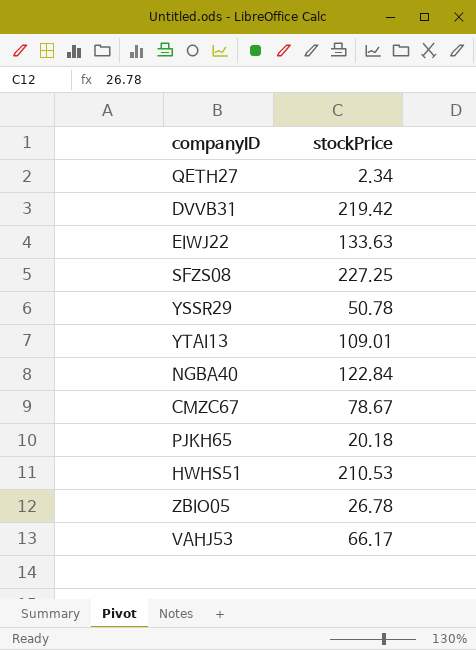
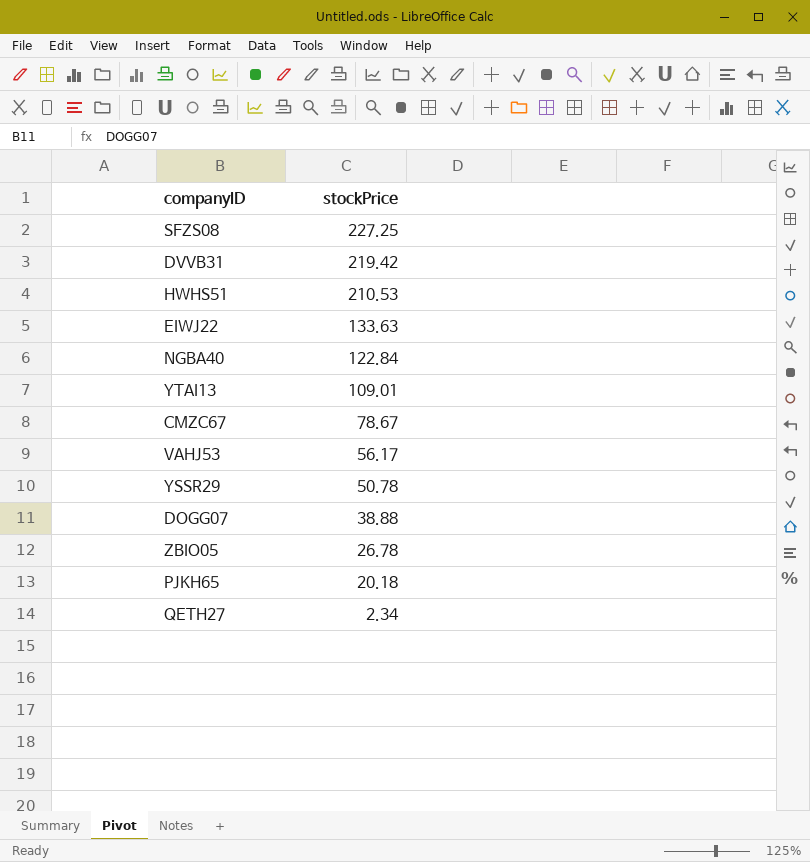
row order: none -> stockPrice descending
VAHJ53 | stockPrice: 66.17 -> 56.17
row DOGG07: none -> 38.88

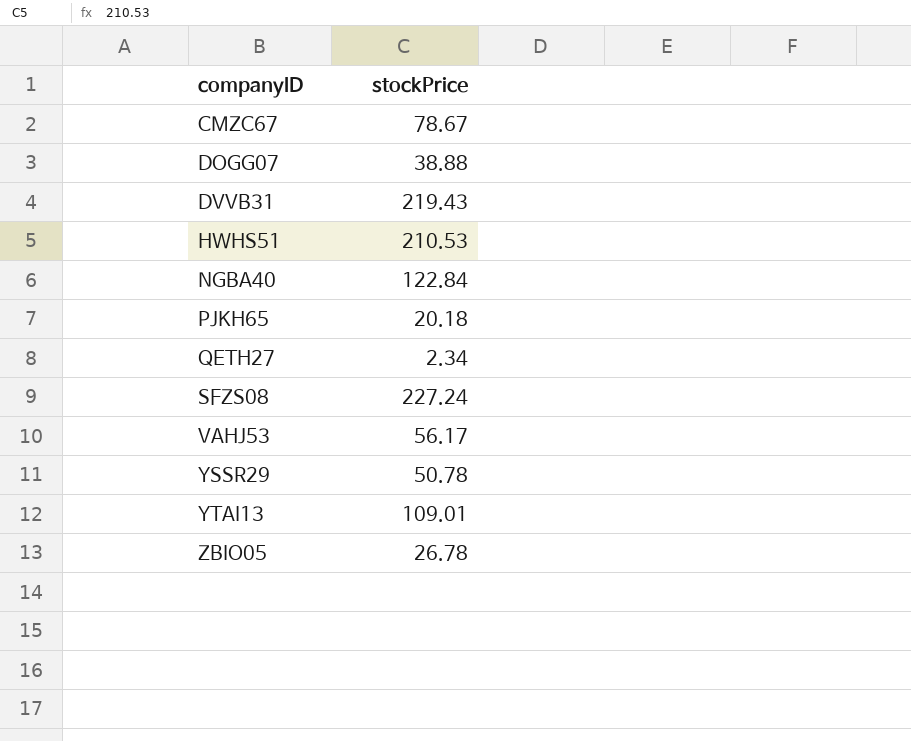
row order: stockPrice descending -> companyID ascending
row EIWJ22: 133.63 -> none
DVVB31 | stockPrice: 219.42 -> 219.43
SFZS08 | stockPrice: 227.25 -> 227.24

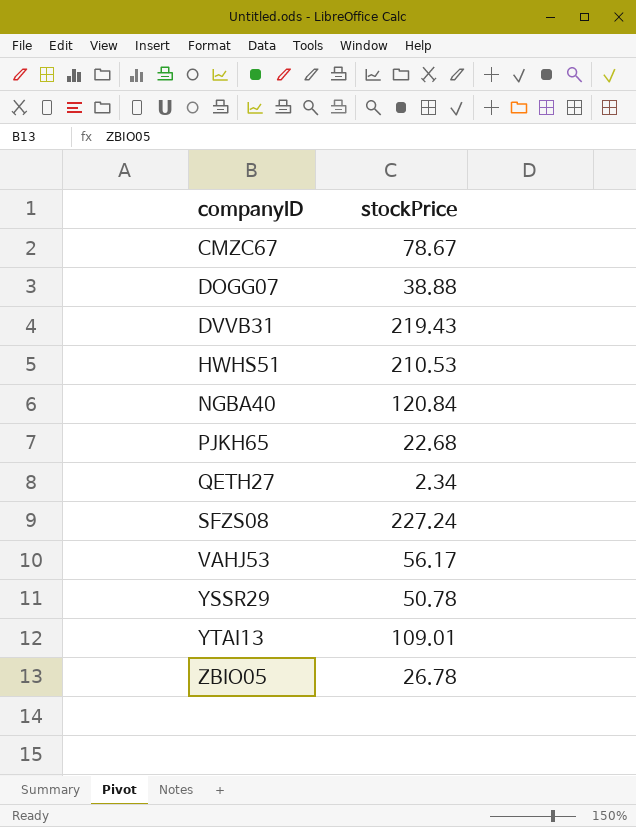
NGBA40 | stockPrice: 122.84 -> 120.84
PJKH65 | stockPrice: 20.18 -> 22.68

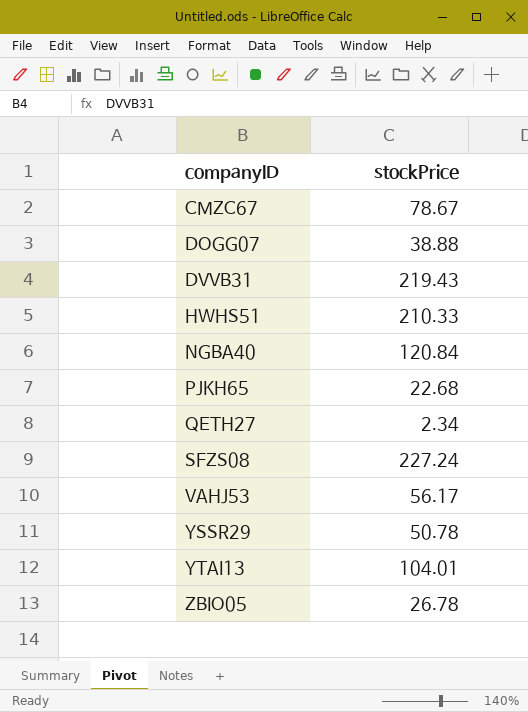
HWHS51 | stockPrice: 210.53 -> 210.33
YTAI13 | stockPrice: 109.01 -> 104.01

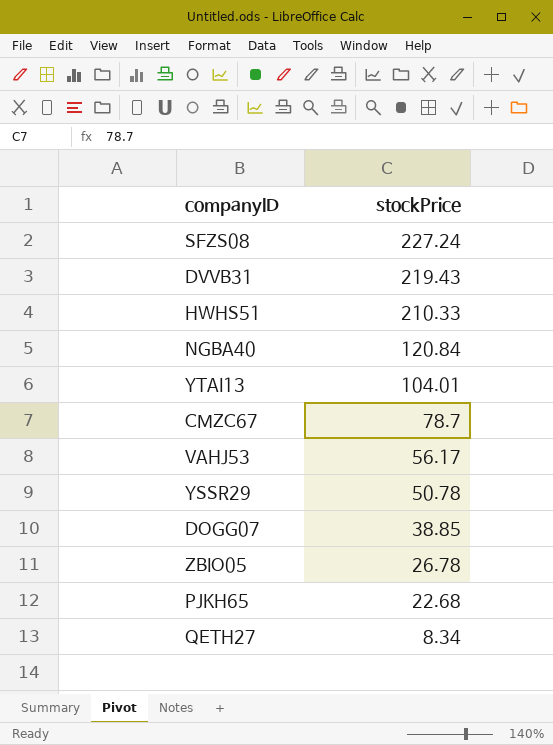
row order: companyID ascending -> stockPrice descending
CMZC67 | stockPrice: 78.67 -> 78.7
DOGG07 | stockPrice: 38.88 -> 38.85
QETH27 | stockPrice: 2.34 -> 8.34

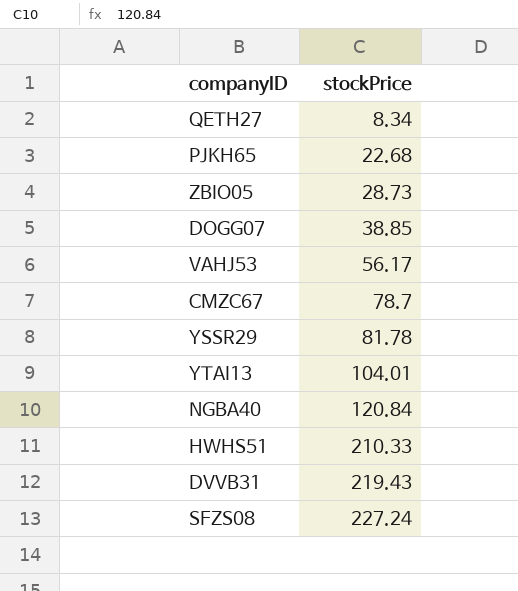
row order: stockPrice descending -> stockPrice ascending
ZBIO05 | stockPrice: 26.78 -> 28.73
YSSR29 | stockPrice: 50.78 -> 81.78

